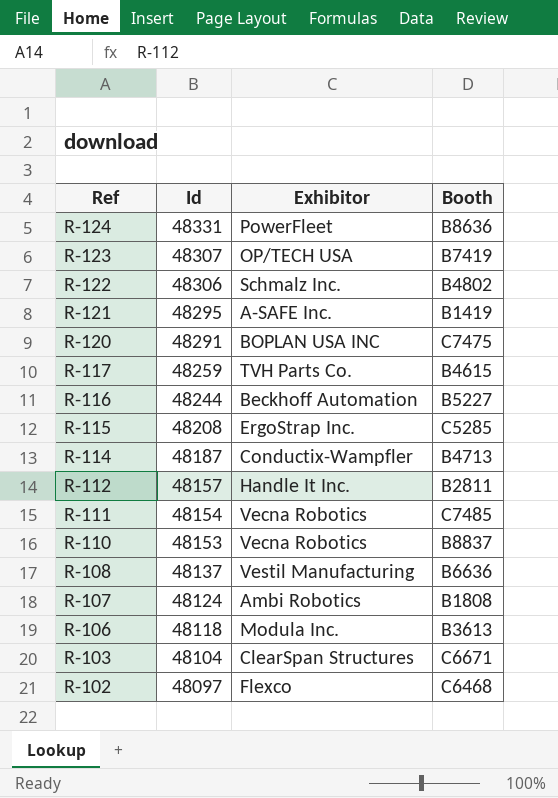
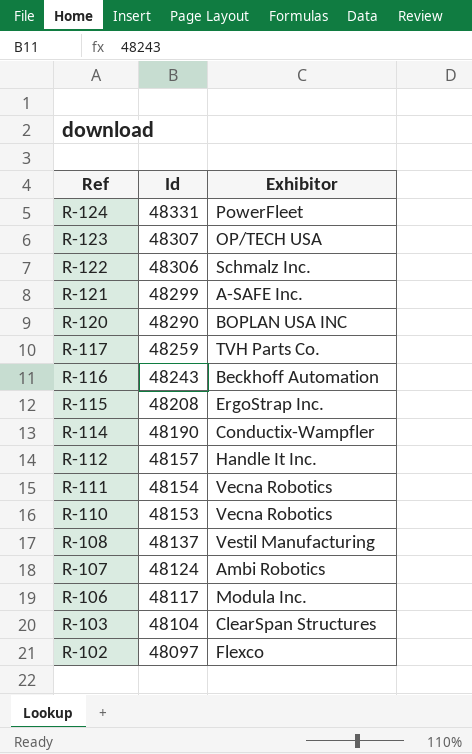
column Booth | position: 4 -> none
R-121 | Id: 48295 -> 48299
R-120 | Id: 48291 -> 48290
R-116 | Id: 48244 -> 48243
R-114 | Id: 48187 -> 48190
R-106 | Id: 48118 -> 48117

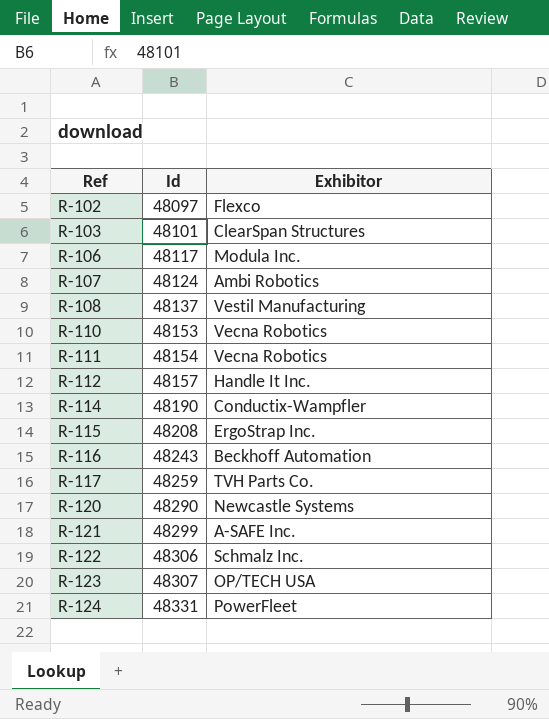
row order: Ref descending -> Ref ascending
R-103 | Id: 48104 -> 48101
R-120 | Exhibitor: BOPLAN USA INC -> Newcastle Systems

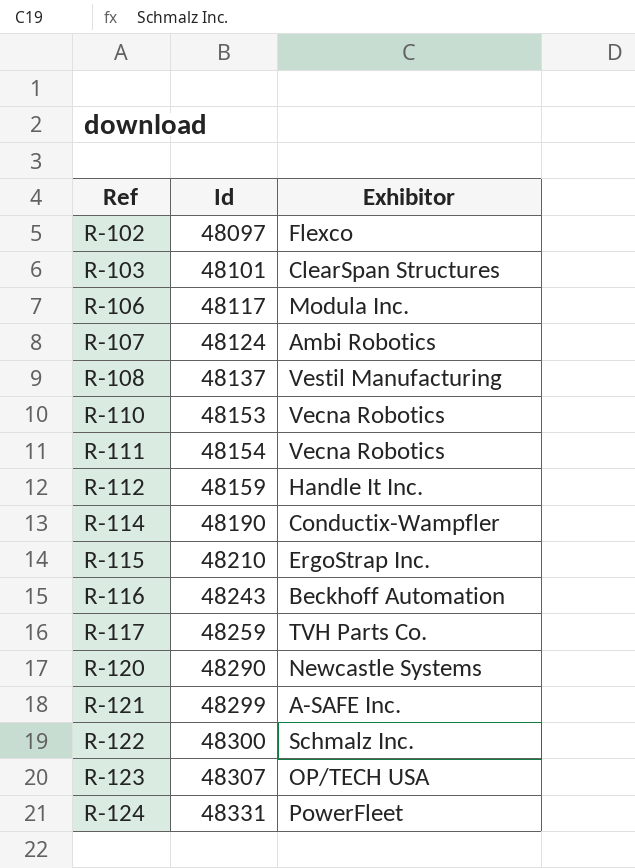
R-112 | Id: 48157 -> 48159
R-115 | Id: 48208 -> 48210
R-122 | Id: 48306 -> 48300

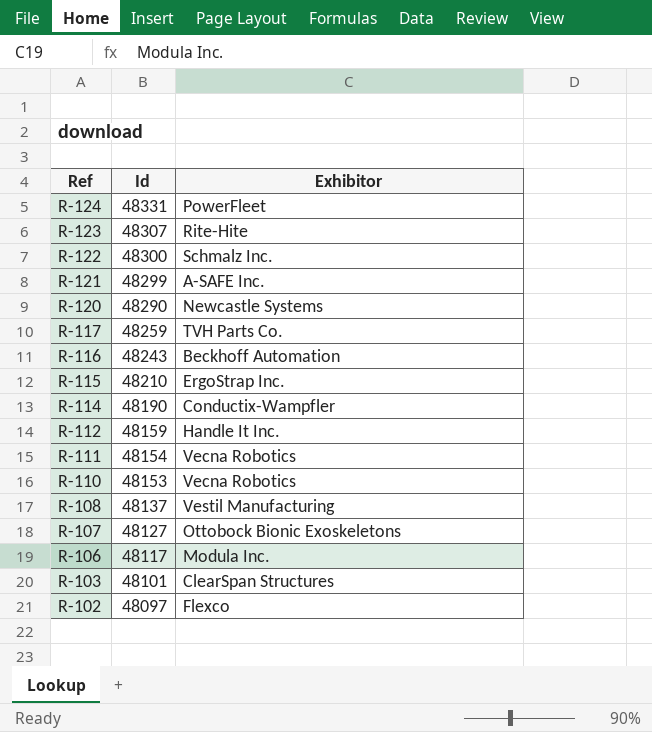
row order: Ref ascending -> Ref descending
R-123 | Exhibitor: OP/TECH USA -> Rite-Hite
R-107 | Id: 48124 -> 48127
R-107 | Exhibitor: Ambi Robotics -> Ottobock Bionic Exoskeletons

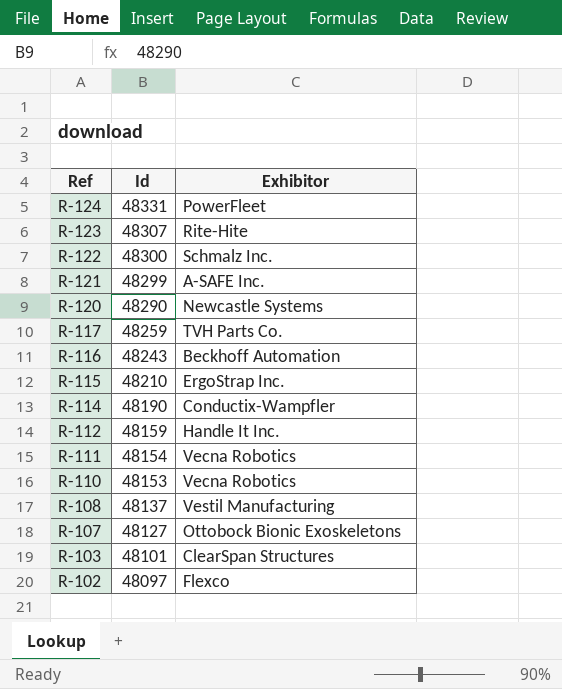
row R-106: 48117 | Modula Inc. -> none

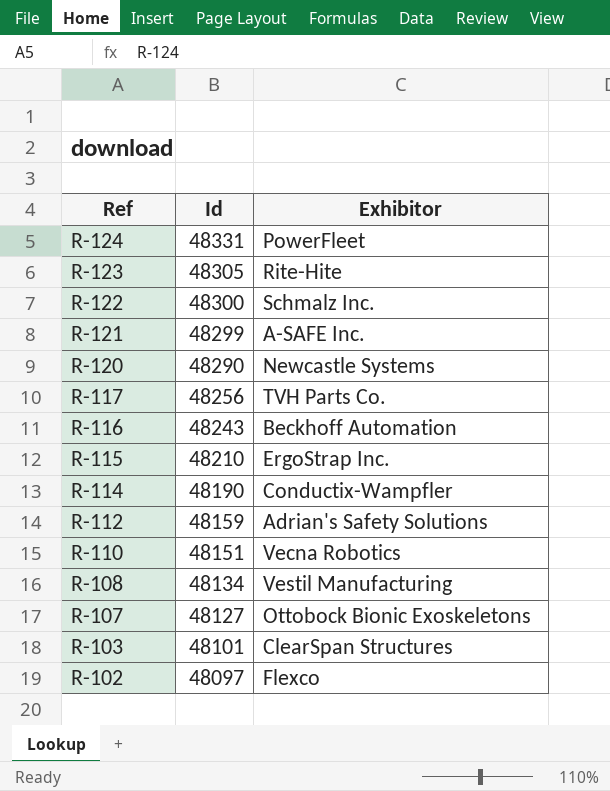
row R-111: 48154 | Vecna Robotics -> none
R-123 | Id: 48307 -> 48305
R-117 | Id: 48259 -> 48256
R-112 | Exhibitor: Handle It Inc. -> Adrian's Safety Solutions
R-110 | Id: 48153 -> 48151
R-108 | Id: 48137 -> 48134

